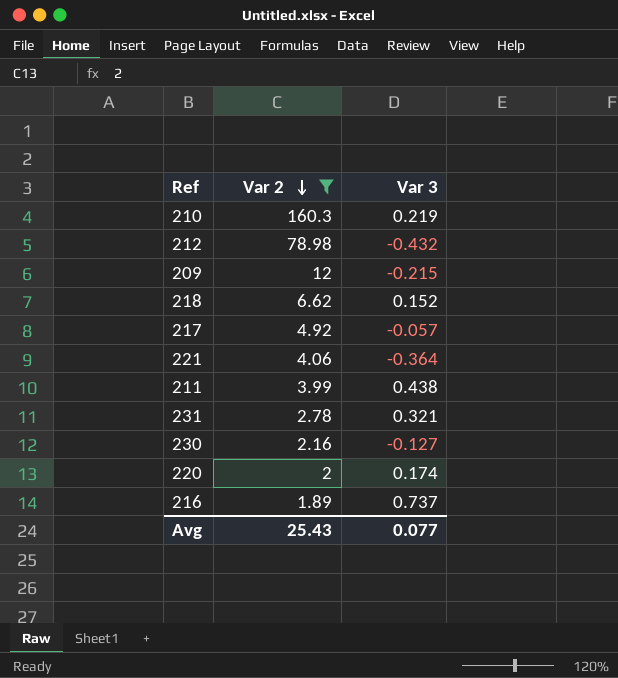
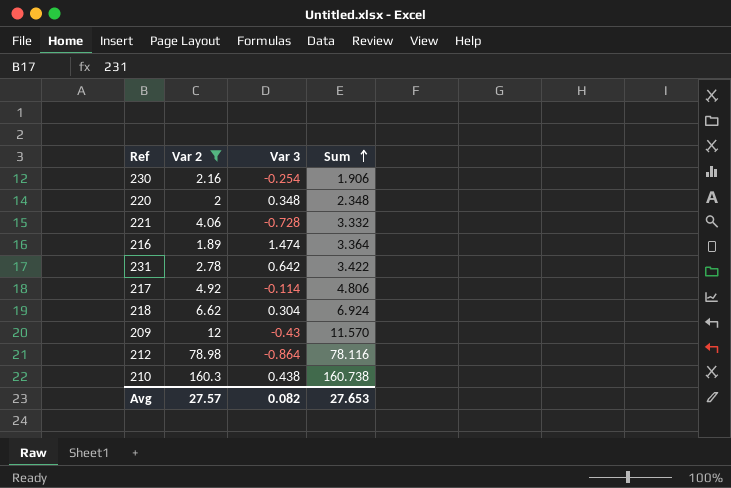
row order: Var 2 descending -> Sum ascending
column Sum | formula: none -> [Var 2] + [Var 3]
row 211: 3.99 | 0.438 -> none
230 | Var 3: -0.127 -> -0.254
220 | Var 3: 0.174 -> 0.348
221 | Var 3: -0.364 -> -0.728
216 | Var 3: 0.737 -> 1.474
231 | Var 3: 0.321 -> 0.642
217 | Var 3: -0.057 -> -0.114
218 | Var 3: 0.152 -> 0.304
209 | Var 3: -0.215 -> -0.43
212 | Var 3: -0.432 -> -0.864
210 | Var 3: 0.219 -> 0.438
Avg | Var 2: 25.43 -> 27.57
Avg | Var 3: 0.077 -> 0.082

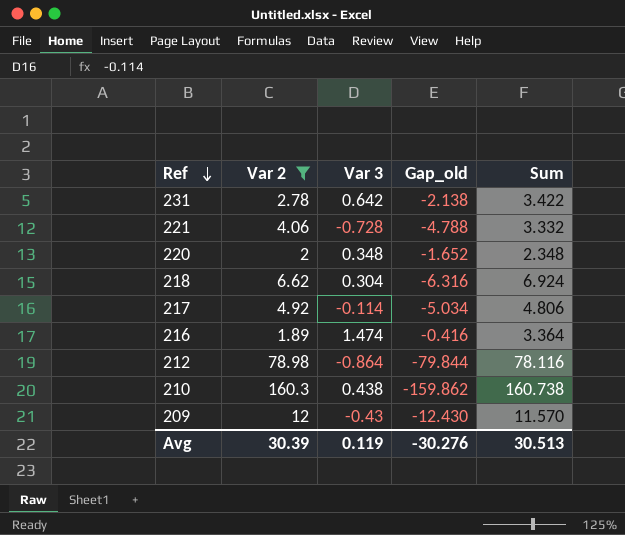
row order: Sum ascending -> Ref descending
column Gap_old | formula: none -> [Var 3] - [Var 2]
row 230: 2.16 | -0.254 | 1.906 -> none
Avg | Var 2: 27.57 -> 30.39
Avg | Var 3: 0.082 -> 0.119
Avg | Sum: 27.653 -> 30.513

